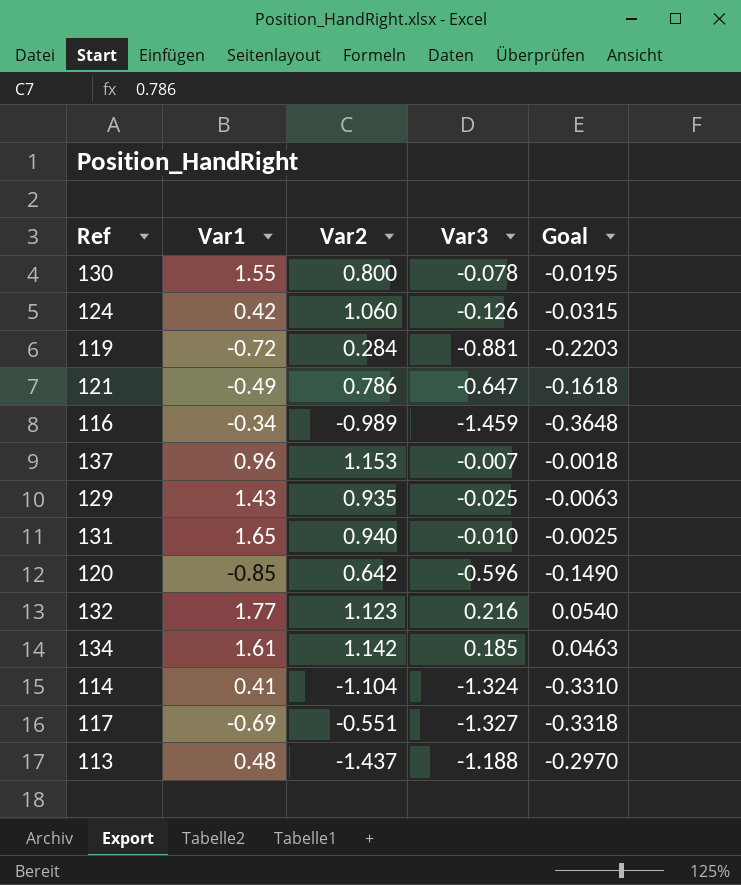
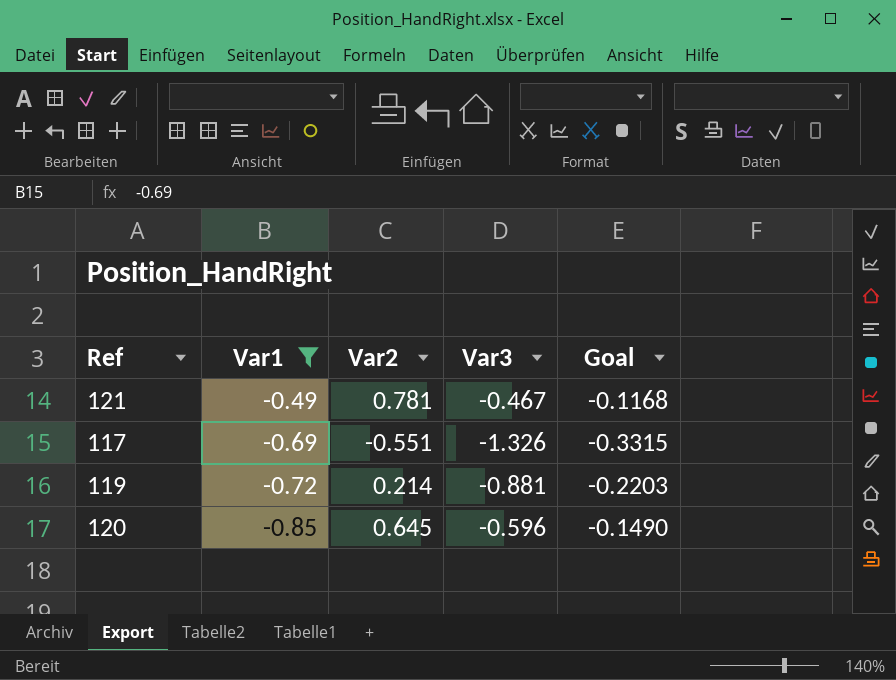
filter: none -> Var1 <= -0.49
row order: none -> Var1 descending
121 | Var2: 0.786 -> 0.781
121 | Var3: -0.647 -> -0.467
121 | Goal: -0.1618 -> -0.1168
117 | Var3: -1.327 -> -1.326
117 | Goal: -0.3318 -> -0.3315
119 | Var2: 0.284 -> 0.214
120 | Var2: 0.642 -> 0.645

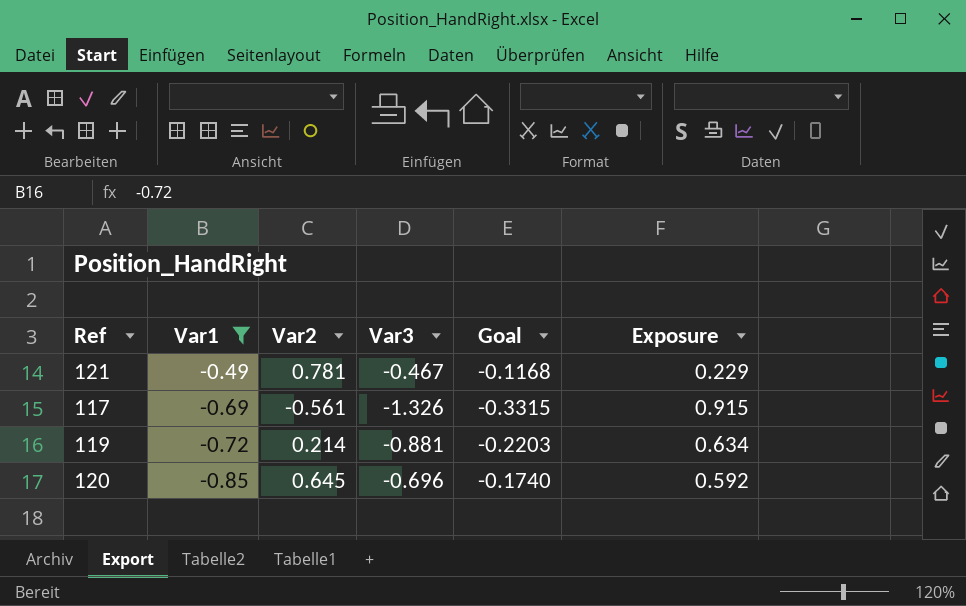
column Exposure | formula: none -> [Var1] * [Var3]
117 | Var2: -0.551 -> -0.561
120 | Var3: -0.596 -> -0.696
120 | Goal: -0.1490 -> -0.1740

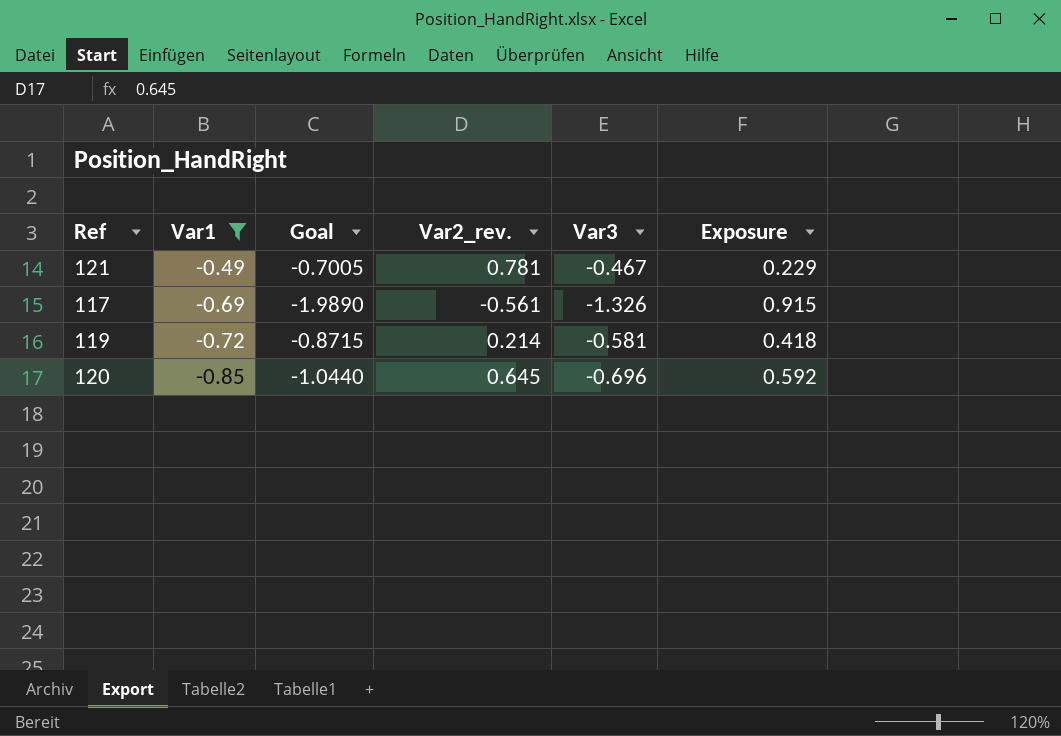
column Goal | formula: [Var3] * 0.25 -> [Var3] * 1.5
column Goal | position: 5 -> 3
column name: Var2 -> Var2_rev.
119 | Var3: -0.881 -> -0.581
119 | Exposure: 0.634 -> 0.418

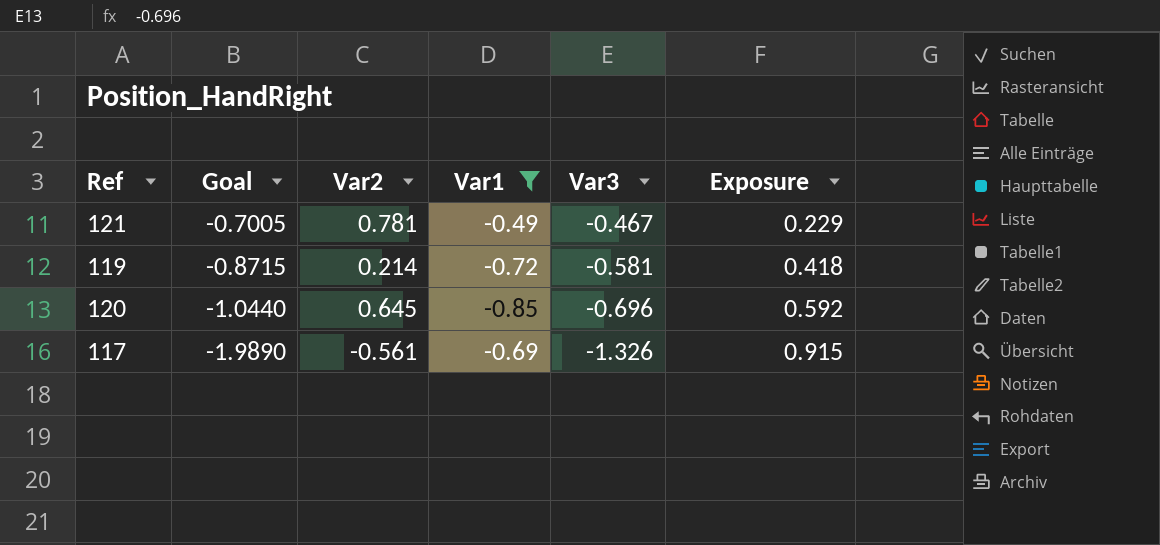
row order: Var1 descending -> Goal descending
column name: Var2_rev. -> Var2
column Var1 | position: 2 -> 4

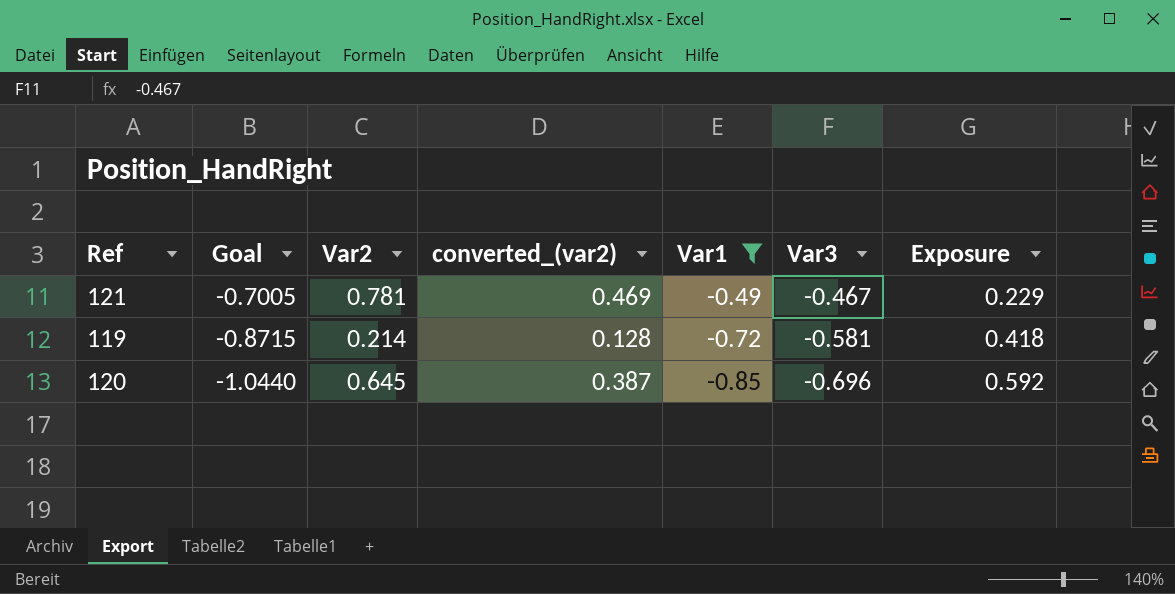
column converted_(var2) | formula: none -> [Var2] * 0.6
row 117: -1.9890 | -0.561 | -0.69 | -1.326 | 0.915 -> none

